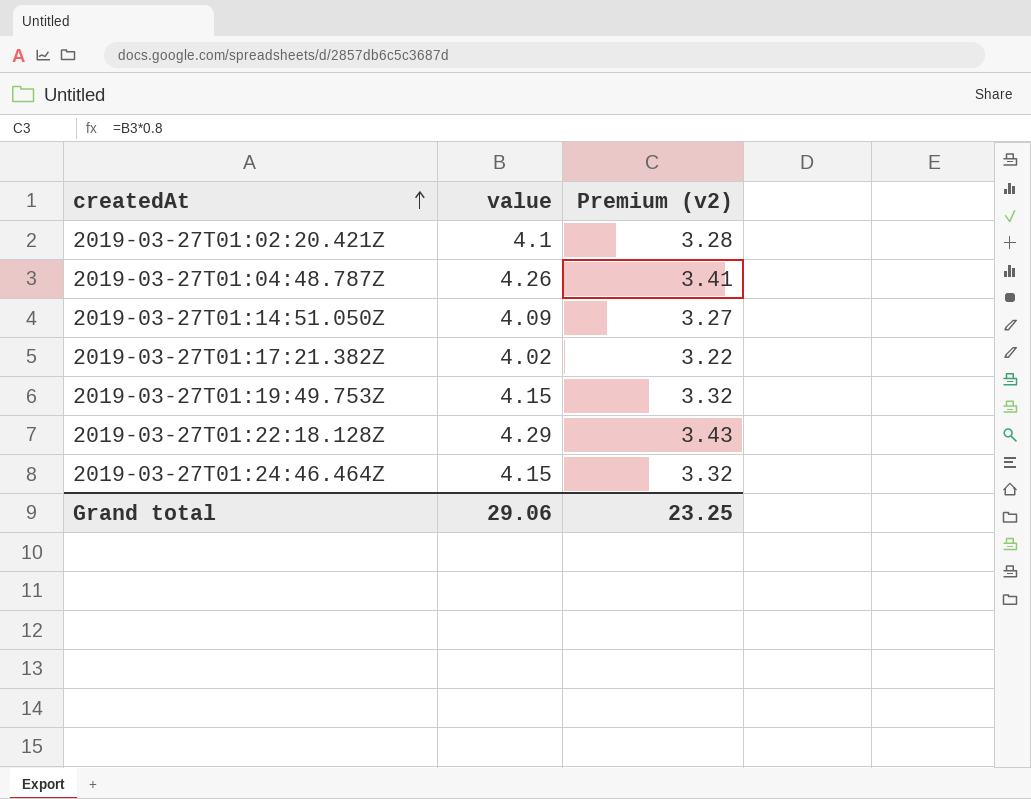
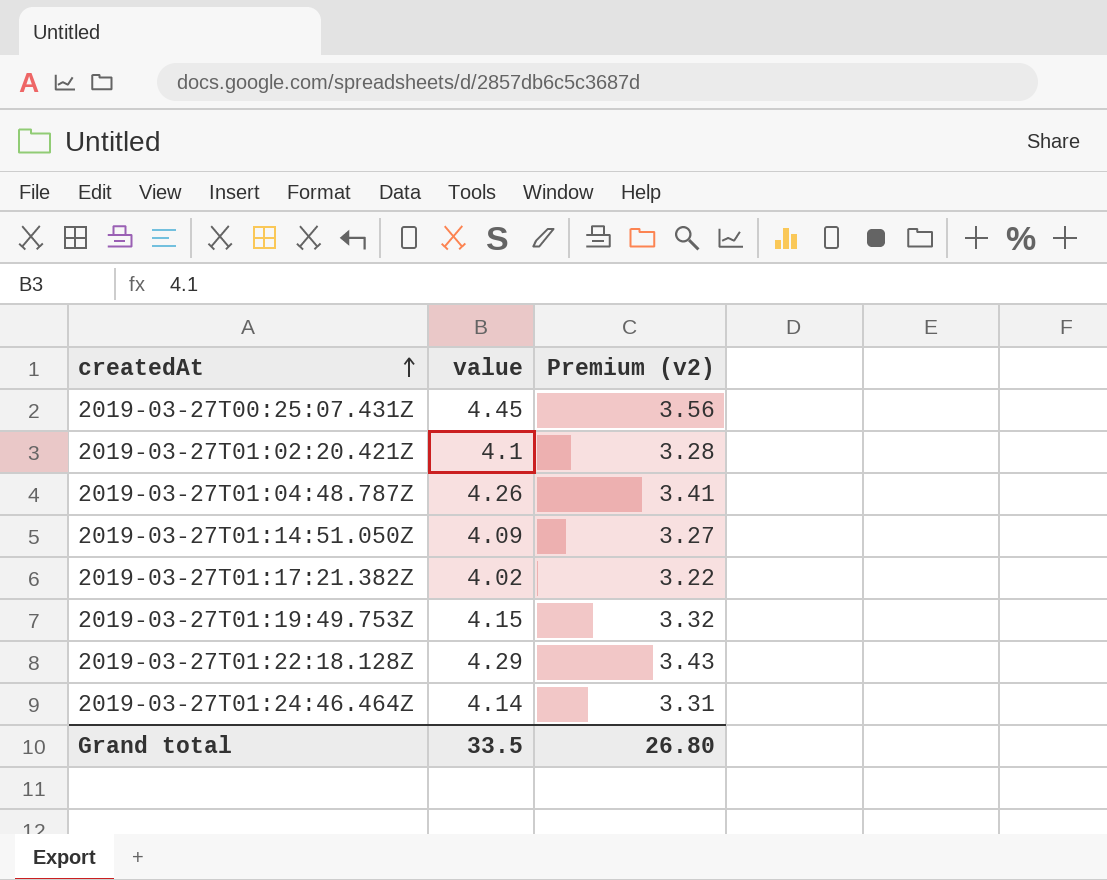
row 2019-03-27T00:25:07.431Z: none -> 4.45 | 3.56
2019-03-27T01:24:46.464Z | value: 4.15 -> 4.14
2019-03-27T01:24:46.464Z | Premium (v2): 3.32 -> 3.31
Grand total | value: 29.06 -> 33.5
Grand total | Premium (v2): 23.25 -> 26.80

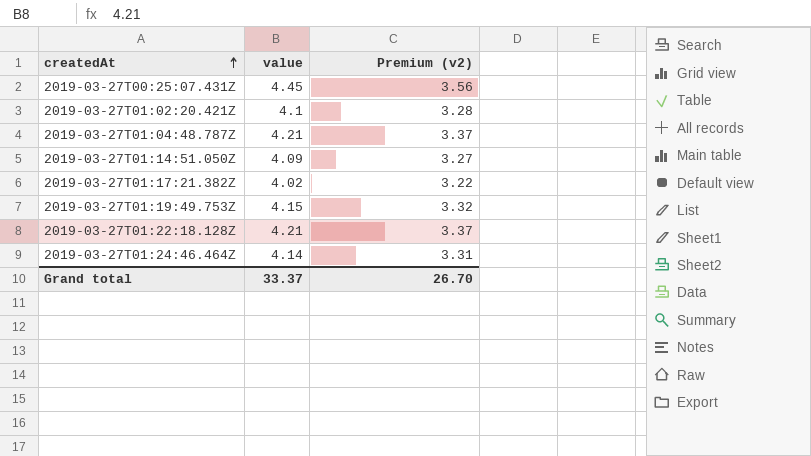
2019-03-27T01:04:48.787Z | value: 4.26 -> 4.21
2019-03-27T01:04:48.787Z | Premium (v2): 3.41 -> 3.37
2019-03-27T01:22:18.128Z | value: 4.29 -> 4.21
2019-03-27T01:22:18.128Z | Premium (v2): 3.43 -> 3.37
Grand total | value: 33.5 -> 33.37
Grand total | Premium (v2): 26.80 -> 26.70

